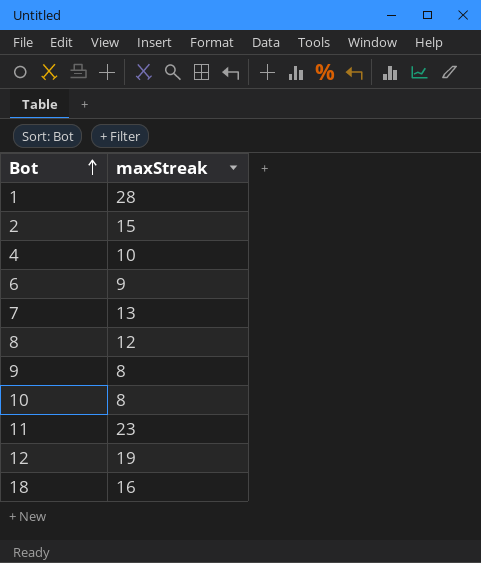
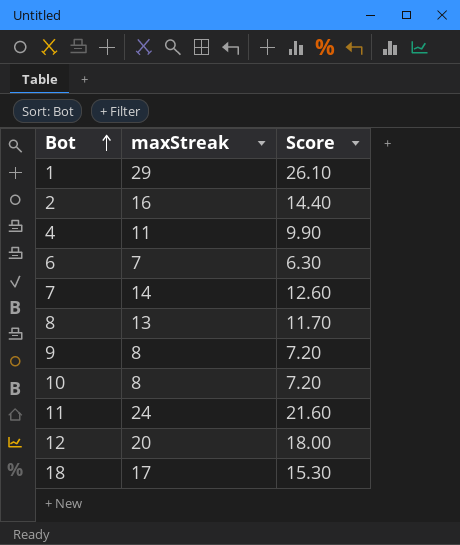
column Score | formula: none -> [maxStreak] * 0.9
1 | maxStreak: 28 -> 29
2 | maxStreak: 15 -> 16
4 | maxStreak: 10 -> 11
6 | maxStreak: 9 -> 7
7 | maxStreak: 13 -> 14
8 | maxStreak: 12 -> 13
11 | maxStreak: 23 -> 24
12 | maxStreak: 19 -> 20
18 | maxStreak: 16 -> 17

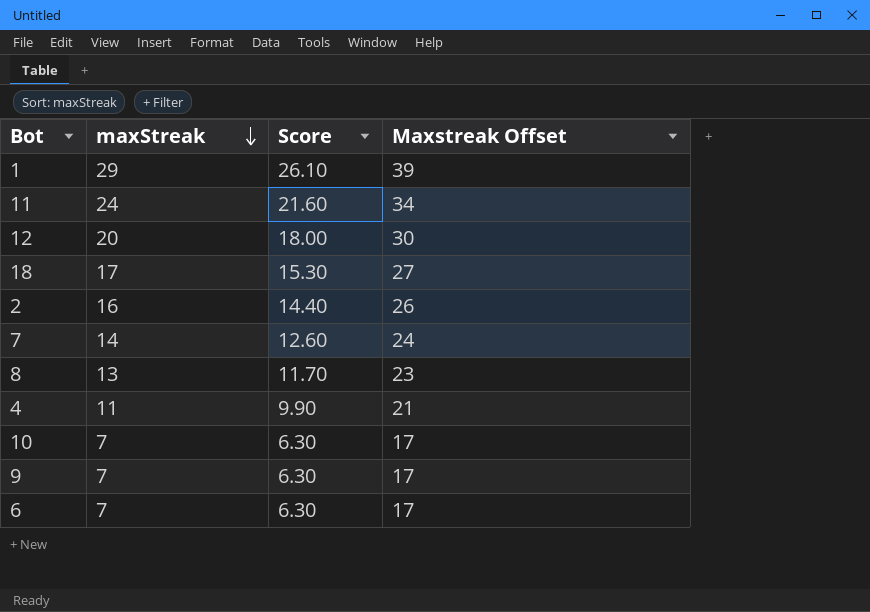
row order: Bot ascending -> maxStreak descending
column Maxstreak Offset | formula: none -> [maxStreak] + 10
10 | maxStreak: 8 -> 7
10 | Score: 7.20 -> 6.30
9 | maxStreak: 8 -> 7
9 | Score: 7.20 -> 6.30

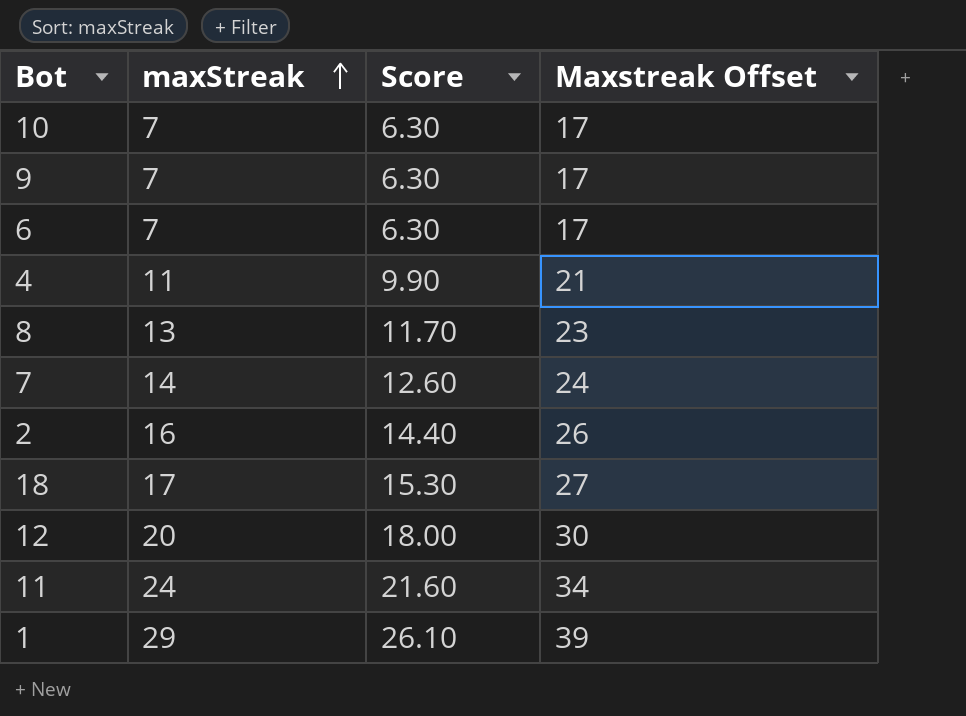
row order: maxStreak descending -> maxStreak ascending

